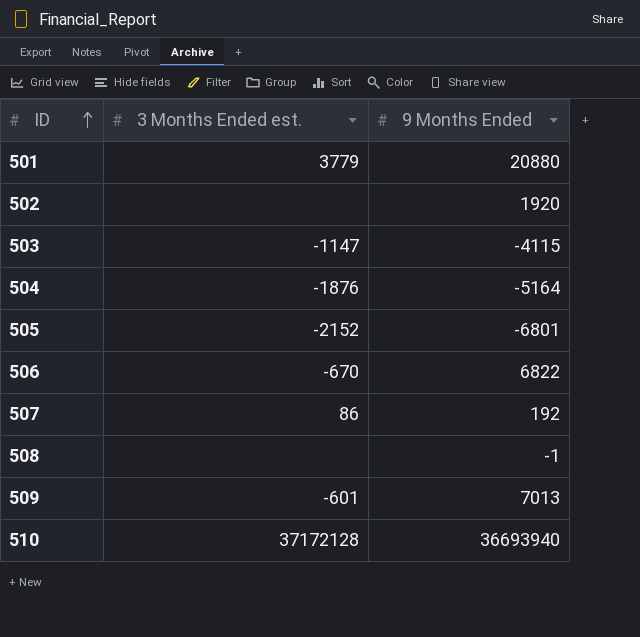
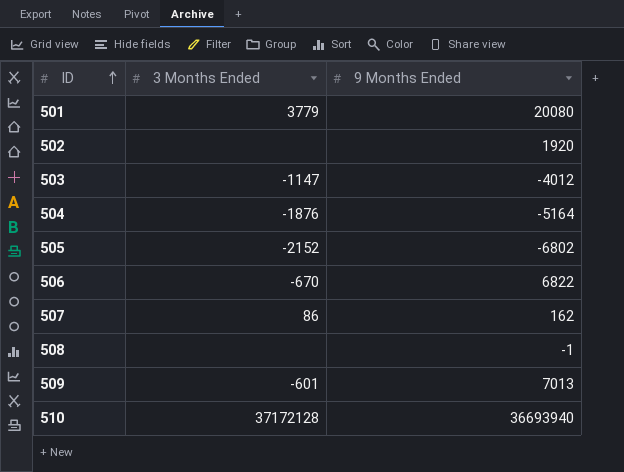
column name: 3 Months Ended est. -> 3 Months Ended
501 | 9 Months Ended: 20880 -> 20080
503 | 9 Months Ended: -4115 -> -4012
505 | 9 Months Ended: -6801 -> -6802
507 | 9 Months Ended: 192 -> 162

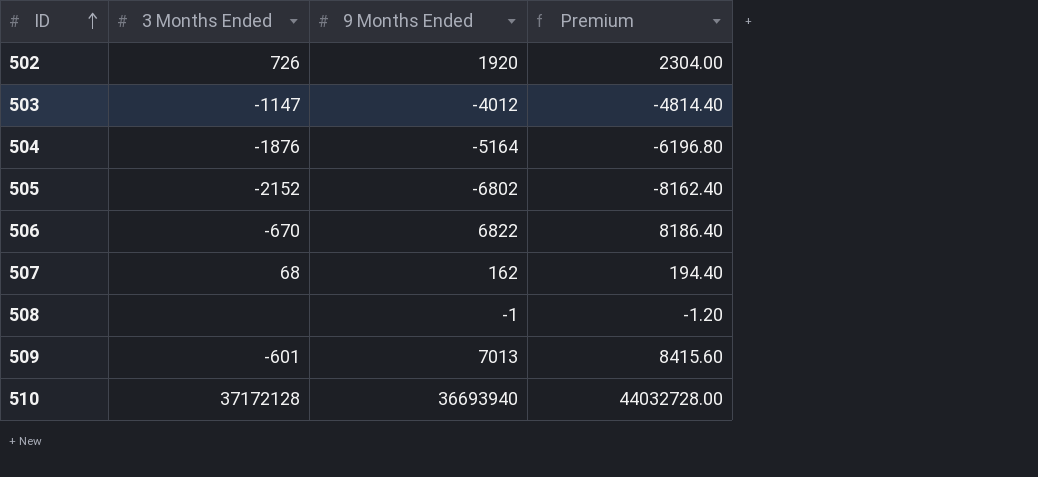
column Premium | formula: none -> [9 Months Ended] * 1.2
row 501: 3779 | 20080 -> none
502 | 3 Months Ended: none -> 726
507 | 3 Months Ended: 86 -> 68

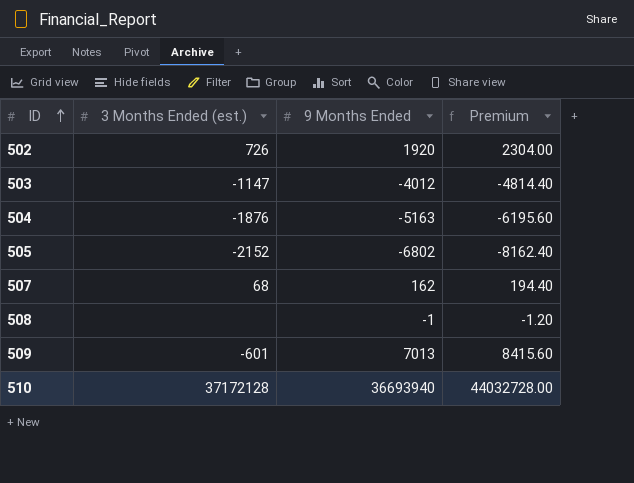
column name: 3 Months Ended -> 3 Months Ended (est.)
row 506: -670 | 6822 | 8186.40 -> none
504 | 9 Months Ended: -5164 -> -5163
504 | Premium: -6196.80 -> -6195.60

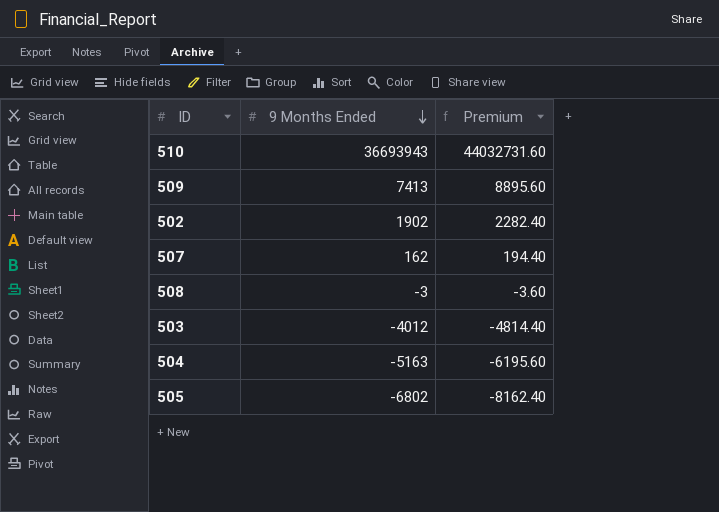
row order: ID ascending -> 9 Months Ended descending
column 3 Months Ended (est.) | position: 2 -> none
510 | 9 Months Ended: 36693940 -> 36693943
510 | Premium: 44032728.00 -> 44032731.60
509 | 9 Months Ended: 7013 -> 7413
509 | Premium: 8415.60 -> 8895.60
502 | 9 Months Ended: 1920 -> 1902
502 | Premium: 2304.00 -> 2282.40
508 | 9 Months Ended: -1 -> -3
508 | Premium: -1.20 -> -3.60

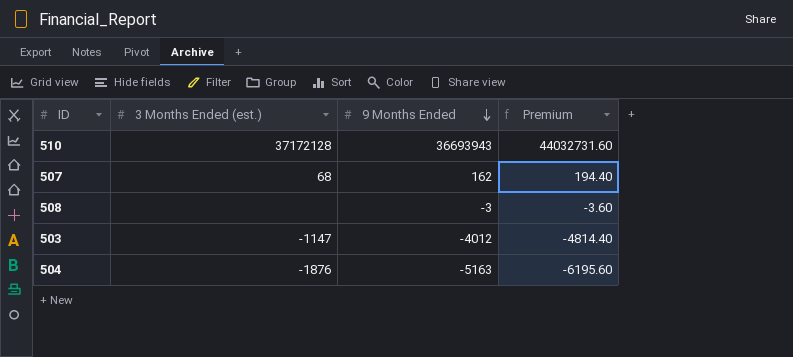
column 3 Months Ended (est.) | position: none -> 2
row 509: 7413 | 8895.60 -> none
row 502: 1902 | 2282.40 -> none
row 505: -6802 | -8162.40 -> none

